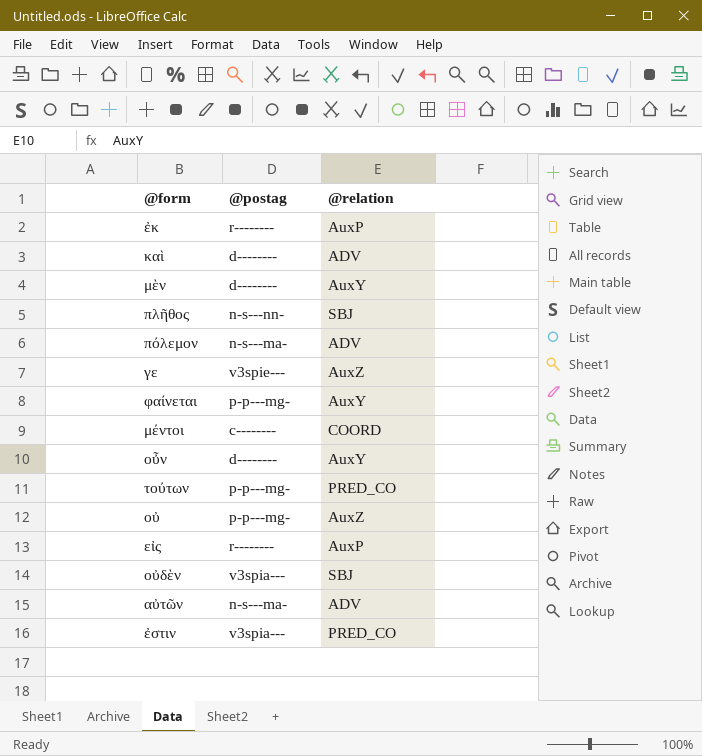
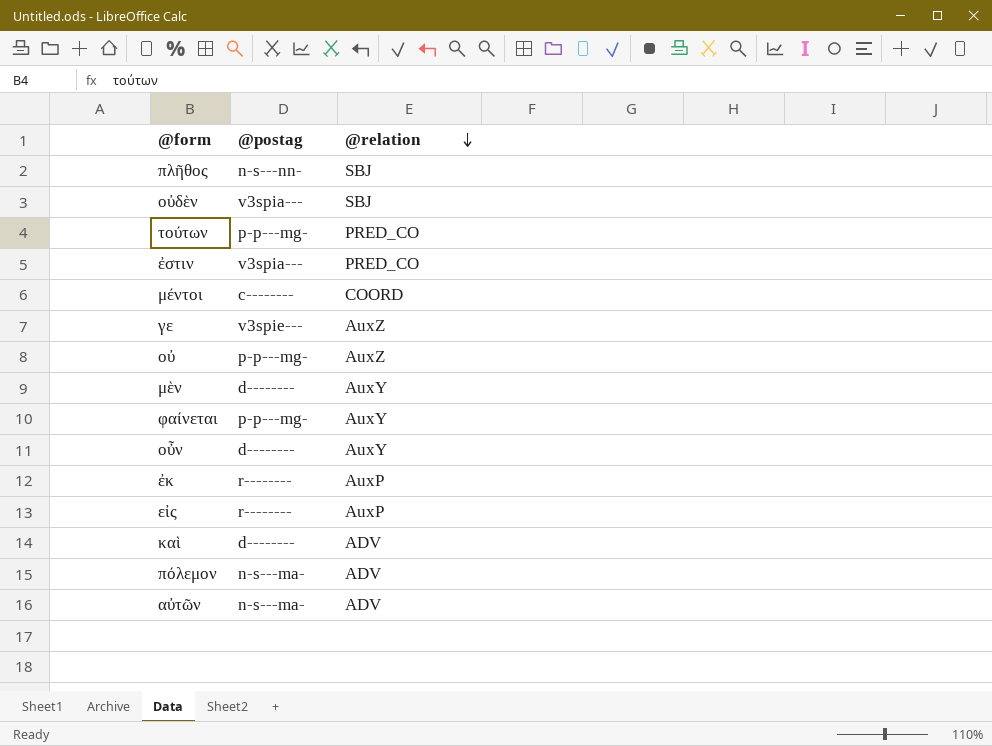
row order: none -> @relation descending

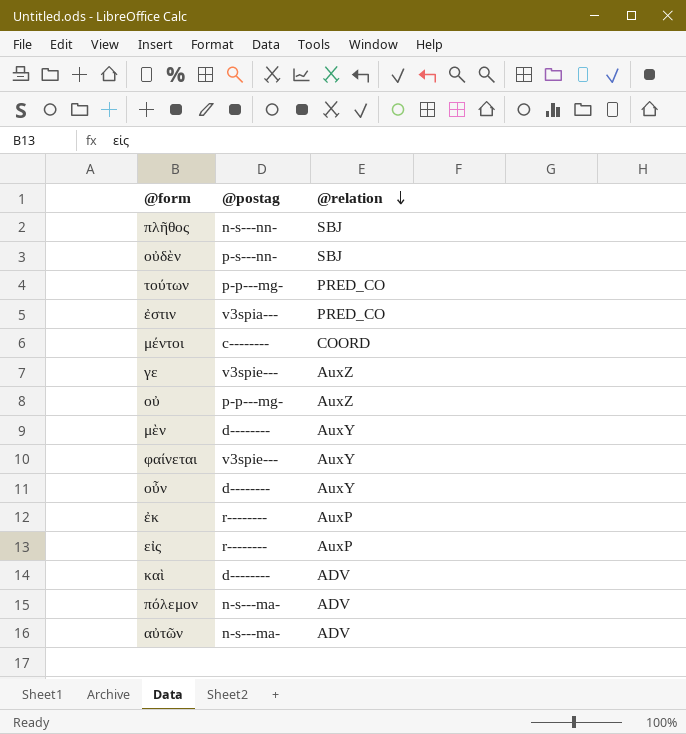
οὐδὲν | @postag: v3spia--- -> p-s---nn-
φαίνεται | @postag: p-p---mg- -> v3spie---

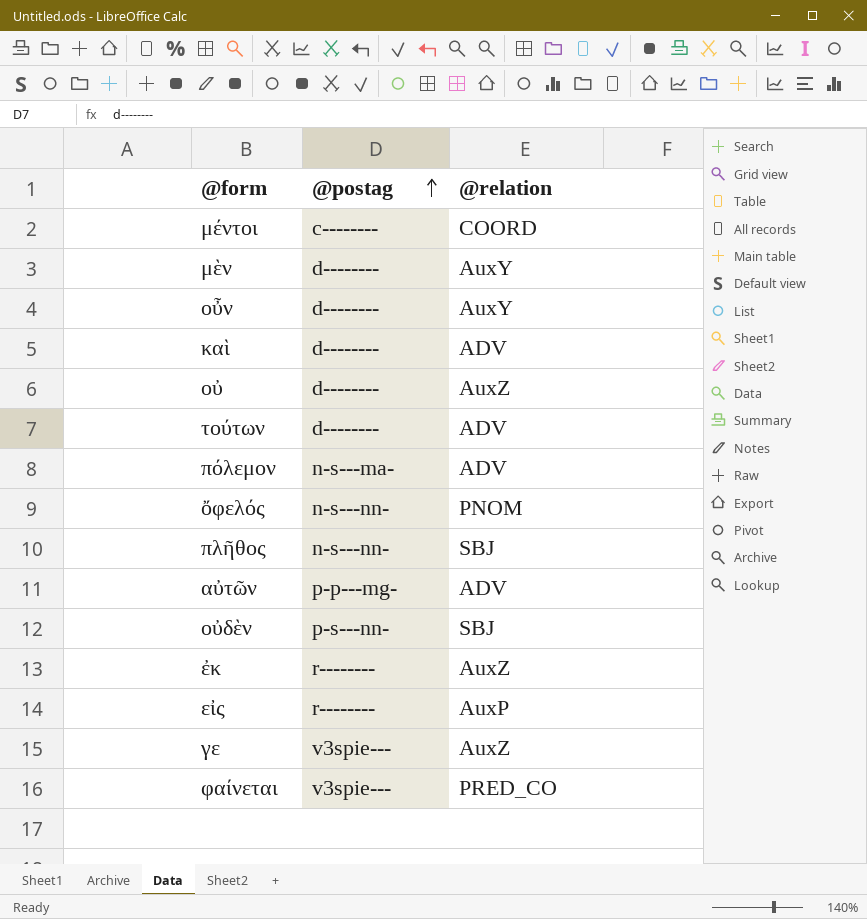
row order: @relation descending -> @postag ascending
row ἐστιν: v3spia--- | PRED_CO -> none
οὐ | @postag: p-p---mg- -> d--------
τούτων | @postag: p-p---mg- -> d--------
τούτων | @relation: PRED_CO -> ADV
row ὄφελός: none -> n-s---nn- | PNOM
αὐτῶν | @postag: n-s---ma- -> p-p---mg-
ἐκ | @relation: AuxP -> AuxZ
φαίνεται | @relation: AuxY -> PRED_CO

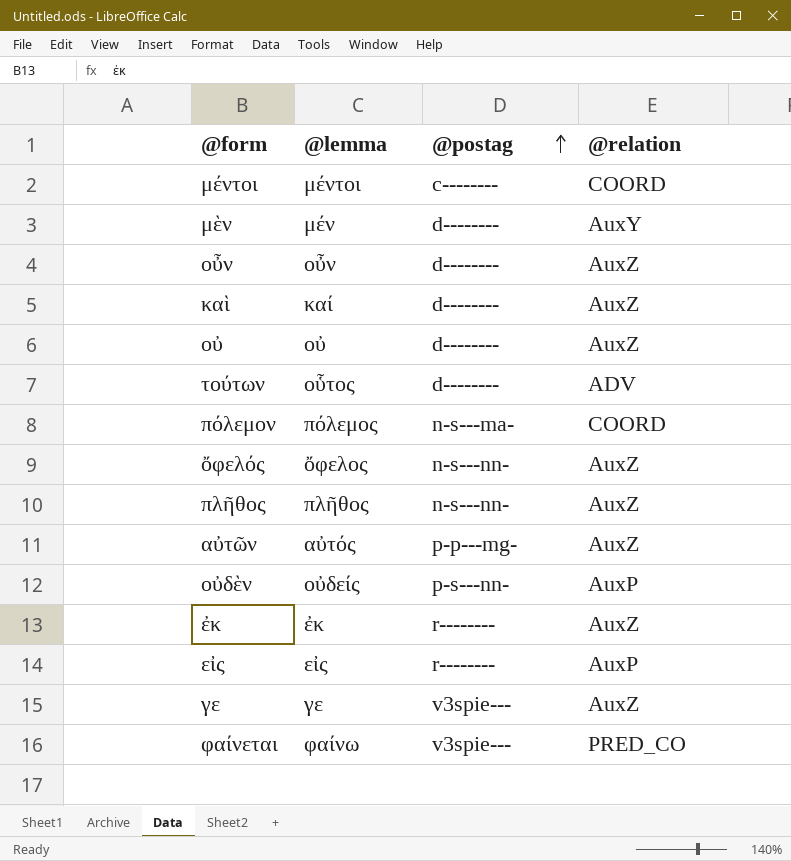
column @lemma | position: none -> 2
οὖν | @relation: AuxY -> AuxZ
καὶ | @relation: ADV -> AuxZ
πόλεμον | @relation: ADV -> COORD
ὄφελός | @relation: PNOM -> AuxZ
πλῆθος | @relation: SBJ -> AuxZ
αὐτῶν | @relation: ADV -> AuxZ
οὐδὲν | @relation: SBJ -> AuxP

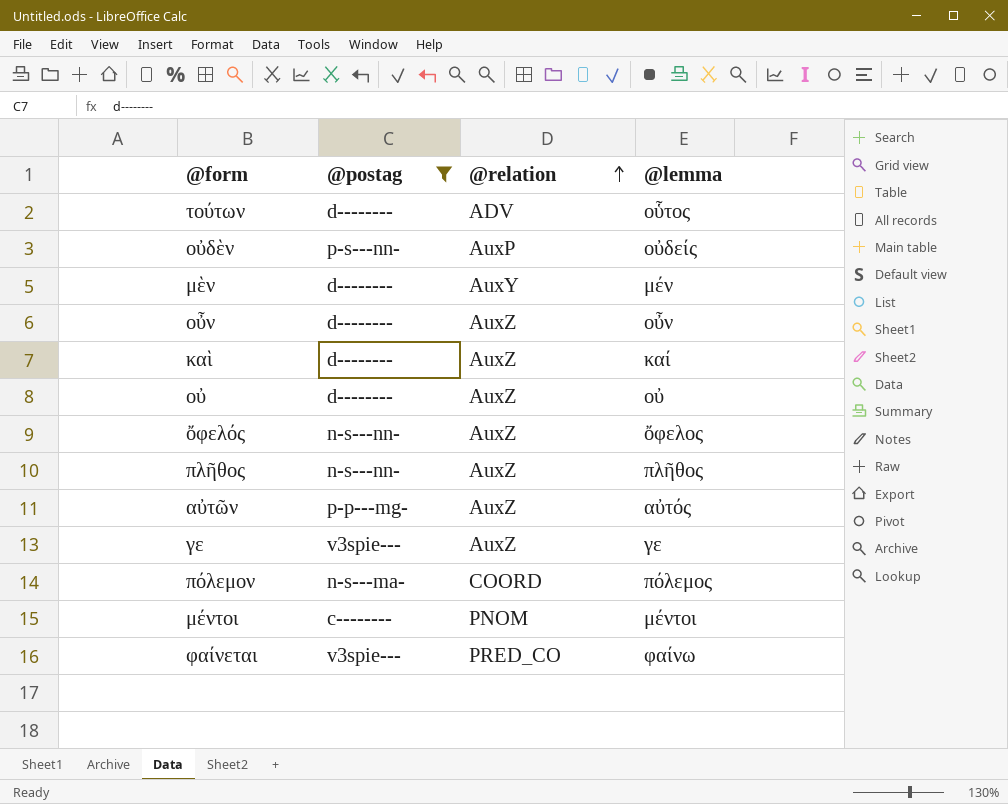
filter: none -> @postag != r--------
row order: @postag ascending -> @relation ascending
column @lemma | position: 2 -> 4
μέντοι | @relation: COORD -> PNOM

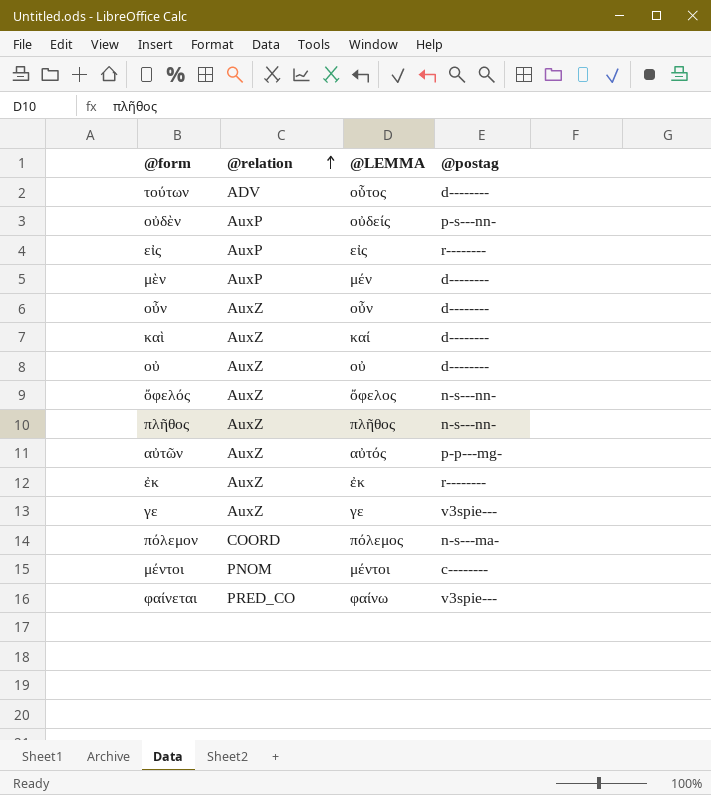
filter: @postag != r-------- -> none
column name: @lemma -> @LEMMA
column @postag | position: 2 -> 4
μὲν | @relation: AuxY -> AuxP

